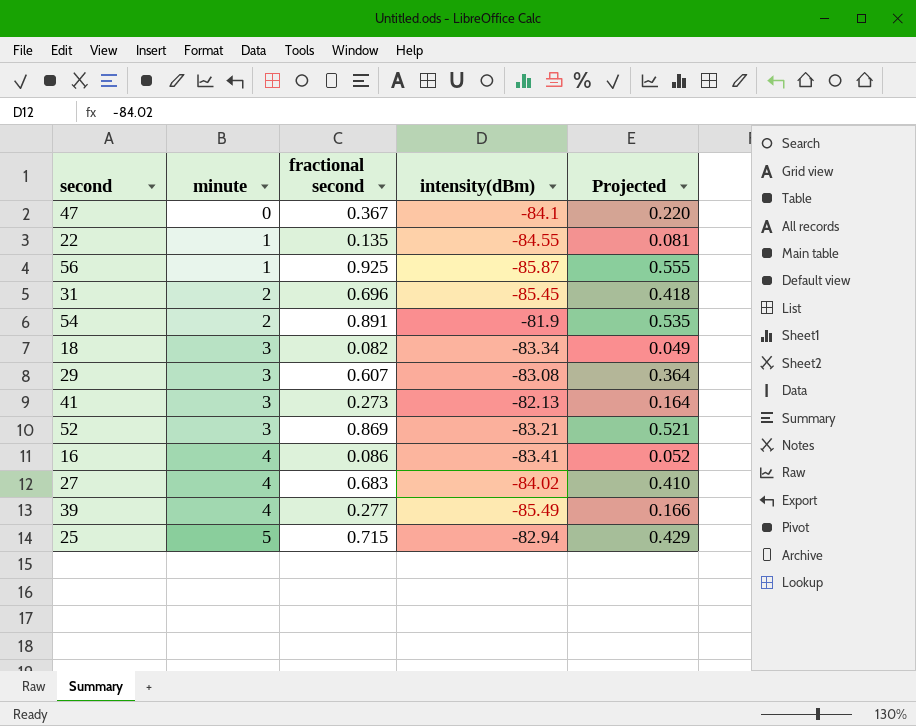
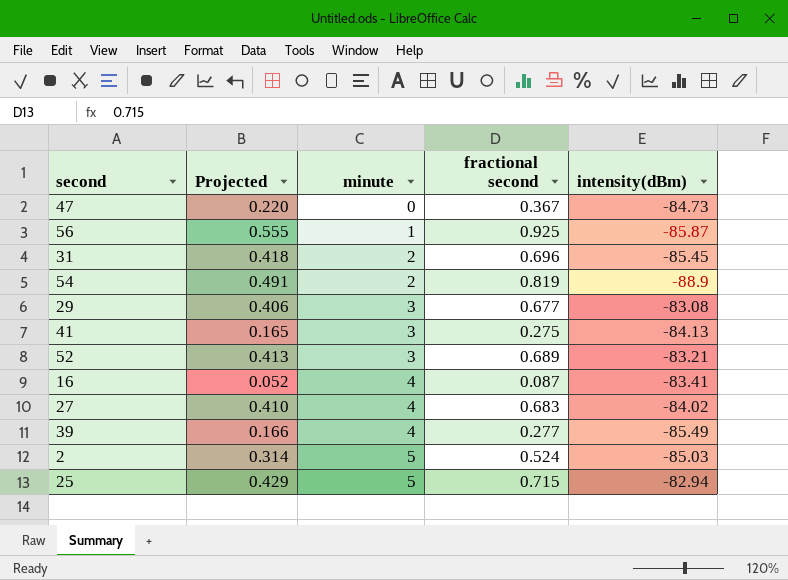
column Projected | position: 5 -> 2
row 22: 1 | 0.135 | -84.55 | 0.081 -> none
row 18: 3 | 0.082 | -83.34 | 0.049 -> none
47 | intensity(dBm): -84.1 -> -84.73
54 | Projected: 0.535 -> 0.491
54 | fractional second: 0.891 -> 0.819
54 | intensity(dBm): -81.9 -> -88.9
29 | Projected: 0.364 -> 0.406
29 | fractional second: 0.607 -> 0.677
41 | Projected: 0.164 -> 0.165
41 | fractional second: 0.273 -> 0.275
41 | intensity(dBm): -82.13 -> -84.13
52 | Projected: 0.521 -> 0.413
52 | fractional second: 0.869 -> 0.689
16 | fractional second: 0.086 -> 0.087
row 2: none -> 0.314 | 5 | 0.524 | -85.03

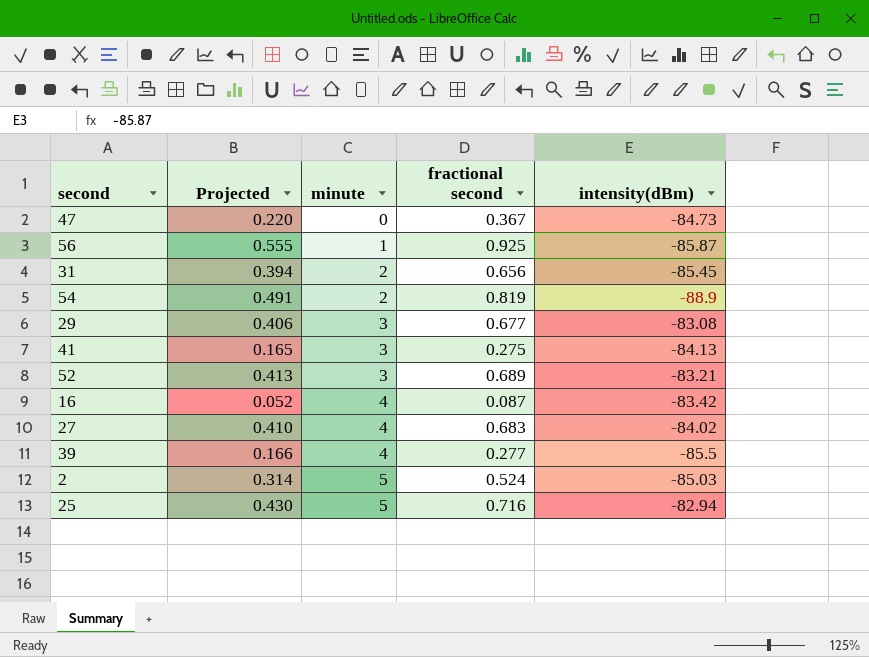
31 | Projected: 0.418 -> 0.394
31 | fractional second: 0.696 -> 0.656
16 | intensity(dBm): -83.41 -> -83.42
39 | intensity(dBm): -85.49 -> -85.5
25 | Projected: 0.429 -> 0.430
25 | fractional second: 0.715 -> 0.716

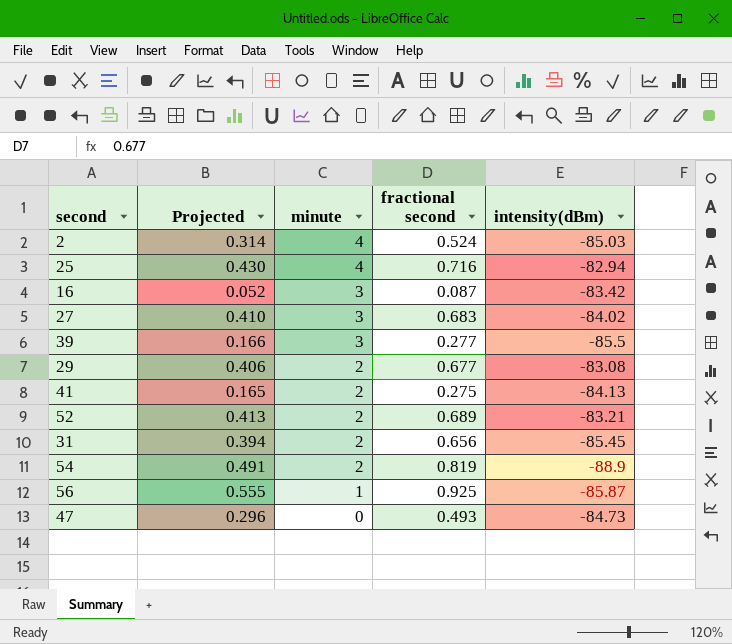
row order: minute ascending -> minute descending
2 | minute: 5 -> 4
25 | minute: 5 -> 4
16 | minute: 4 -> 3
27 | minute: 4 -> 3
39 | minute: 4 -> 3
29 | minute: 3 -> 2
41 | minute: 3 -> 2
52 | minute: 3 -> 2
47 | Projected: 0.220 -> 0.296
47 | fractional second: 0.367 -> 0.493

